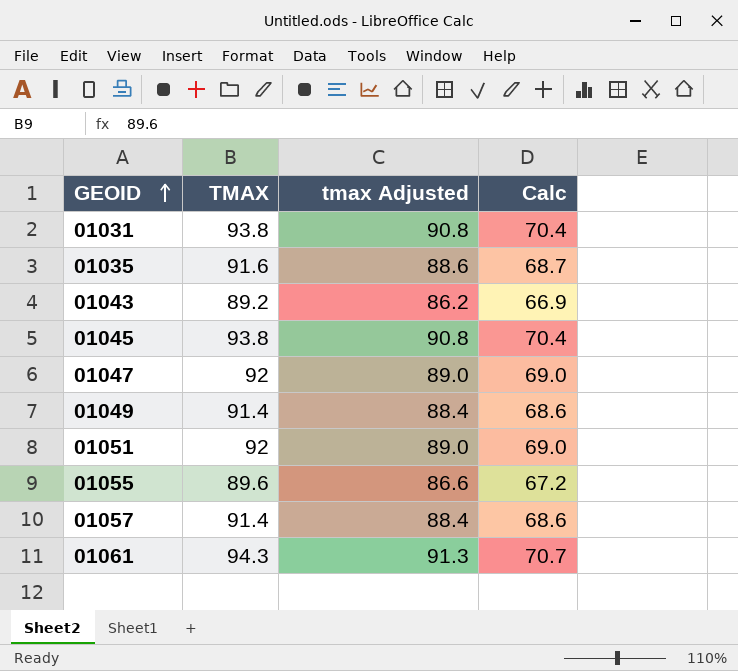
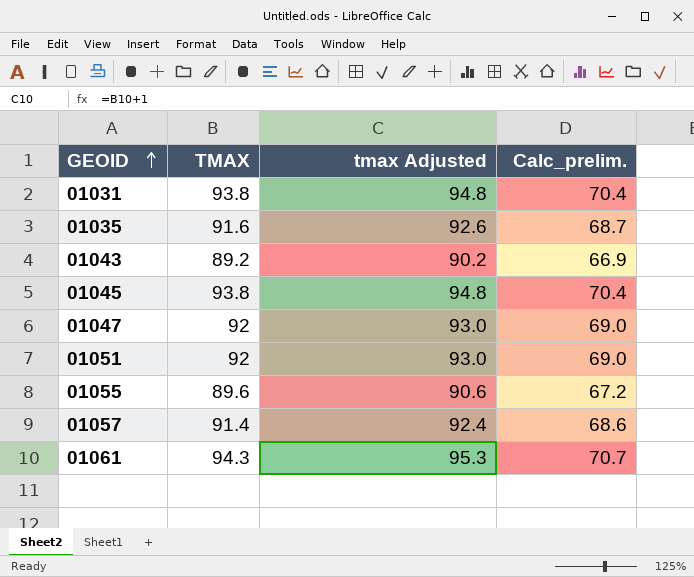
column tmax Adjusted | formula: [TMAX] - 3 -> [TMAX] + 1
column name: Calc -> Calc_prelim.
row 01049: 91.4 | 88.4 | 68.6 -> none

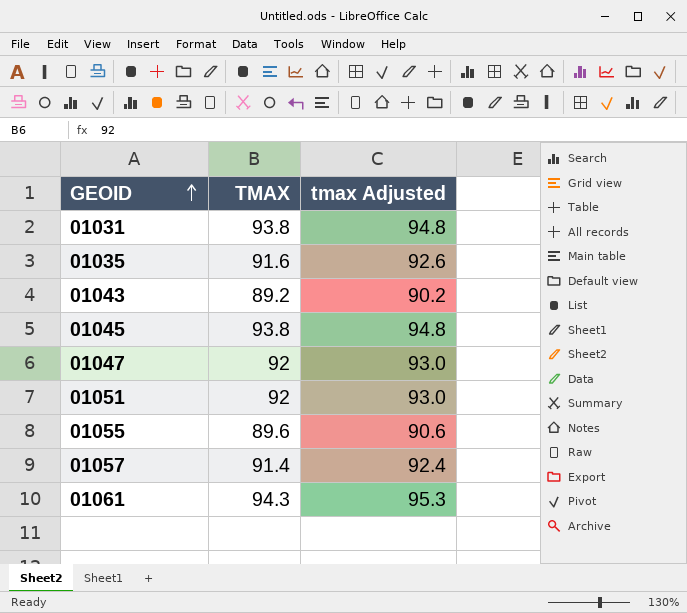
column Calc_prelim. | formula: [TMAX] * 0.75 -> none

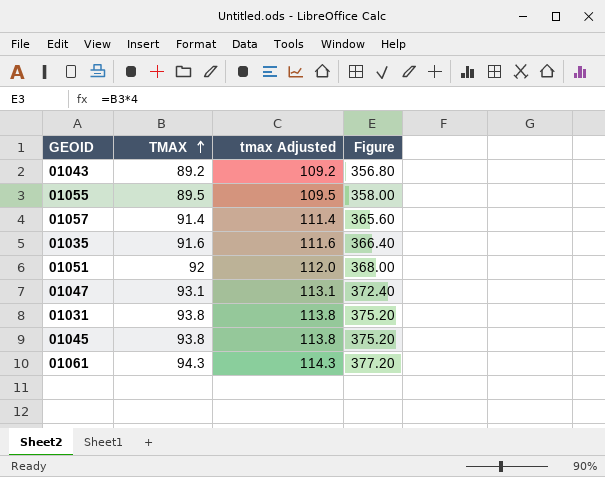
row order: GEOID ascending -> TMAX ascending
column tmax Adjusted | formula: [TMAX] + 1 -> [TMAX] + 20
column Figure | formula: none -> [TMAX] * 4
01055 | TMAX: 89.6 -> 89.5
01047 | TMAX: 92 -> 93.1

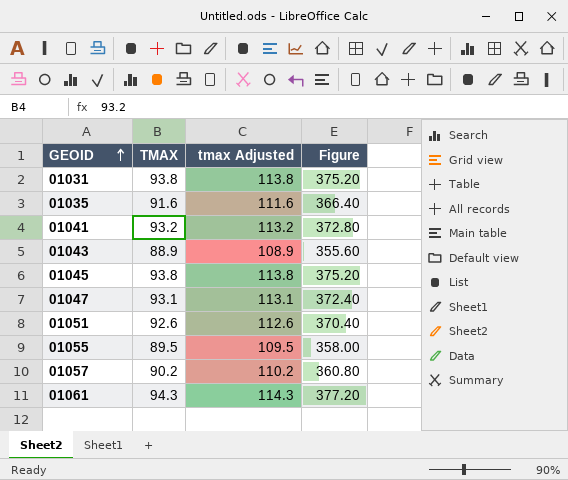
row order: TMAX ascending -> GEOID ascending
row 01041: none -> 93.2 | 113.2 | 372.80
01043 | TMAX: 89.2 -> 88.9
01043 | tmax Adjusted: 109.2 -> 108.9
01043 | Figure: 356.80 -> 355.60
01051 | TMAX: 92 -> 92.6
01051 | tmax Adjusted: 112.0 -> 112.6
01051 | Figure: 368.00 -> 370.40
01057 | TMAX: 91.4 -> 90.2
01057 | tmax Adjusted: 111.4 -> 110.2
01057 | Figure: 365.60 -> 360.80

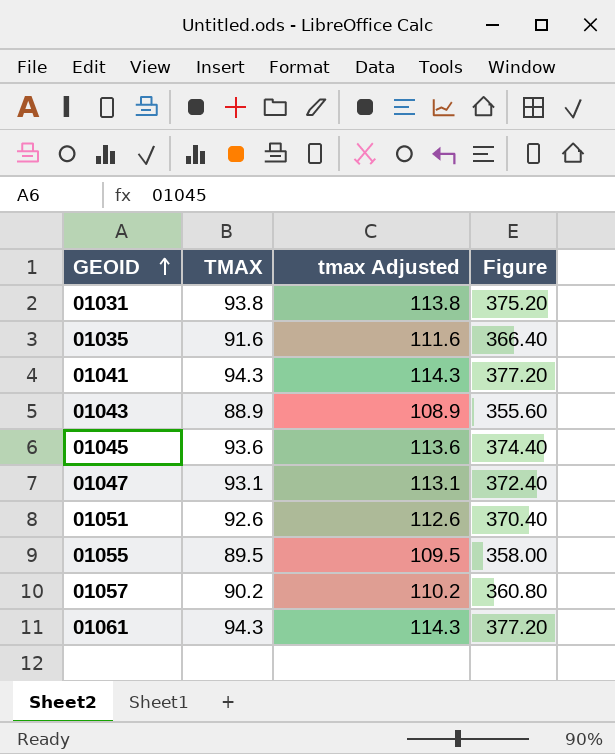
01041 | TMAX: 93.2 -> 94.3
01041 | tmax Adjusted: 113.2 -> 114.3
01041 | Figure: 372.80 -> 377.20
01045 | TMAX: 93.8 -> 93.6
01045 | tmax Adjusted: 113.8 -> 113.6
01045 | Figure: 375.20 -> 374.40

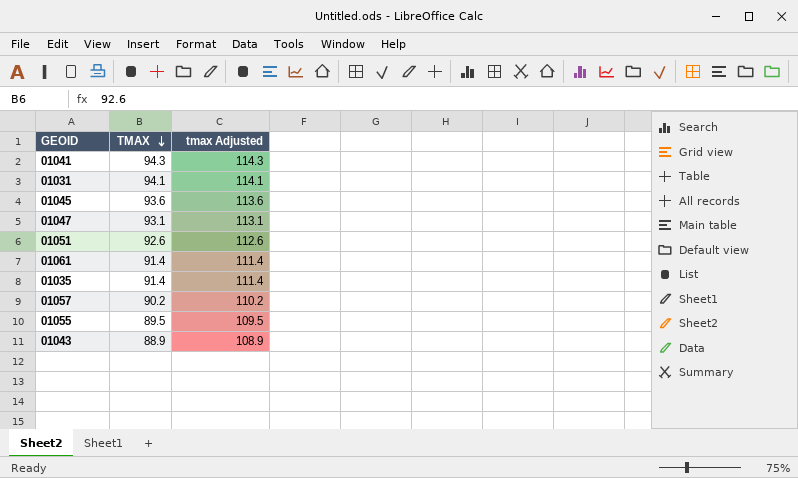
row order: GEOID ascending -> TMAX descending
column Figure | formula: [TMAX] * 4 -> none
01031 | TMAX: 93.8 -> 94.1
01031 | tmax Adjusted: 113.8 -> 114.1
01061 | TMAX: 94.3 -> 91.4
01061 | tmax Adjusted: 114.3 -> 111.4
01035 | TMAX: 91.6 -> 91.4
01035 | tmax Adjusted: 111.6 -> 111.4

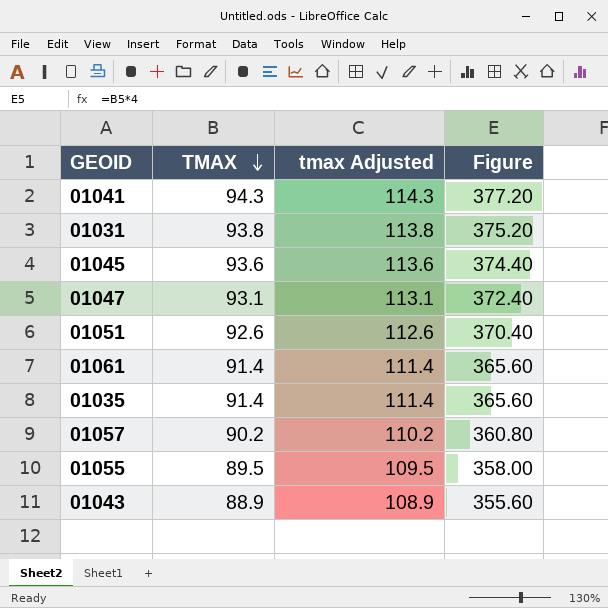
column Figure | formula: none -> [TMAX] * 4
01031 | TMAX: 94.1 -> 93.8
01031 | tmax Adjusted: 114.1 -> 113.8

